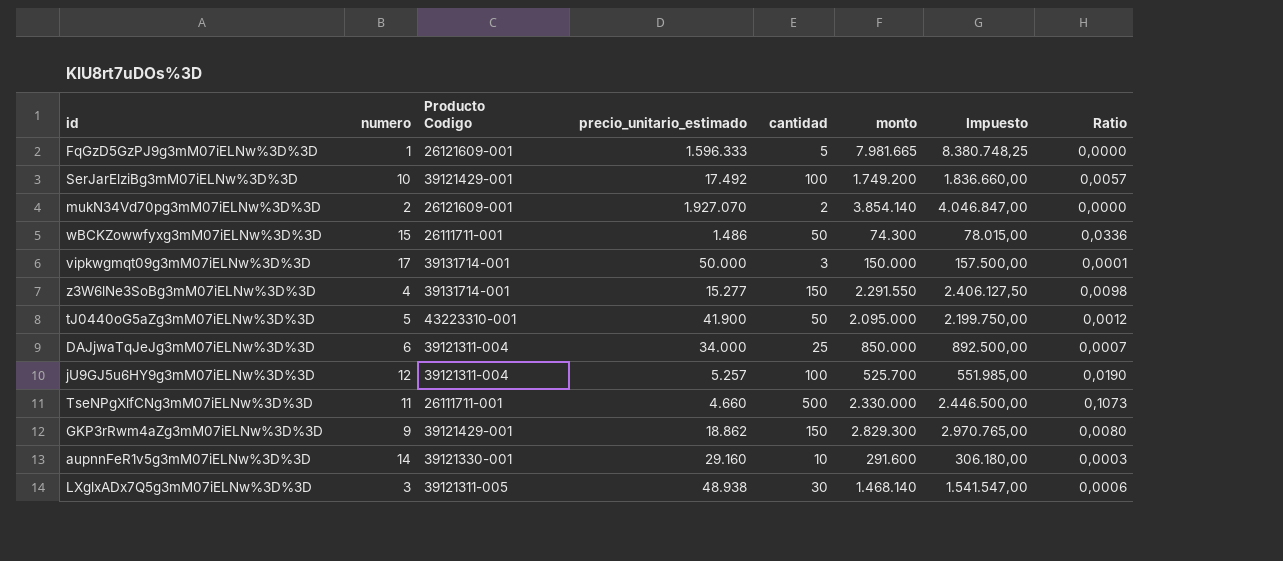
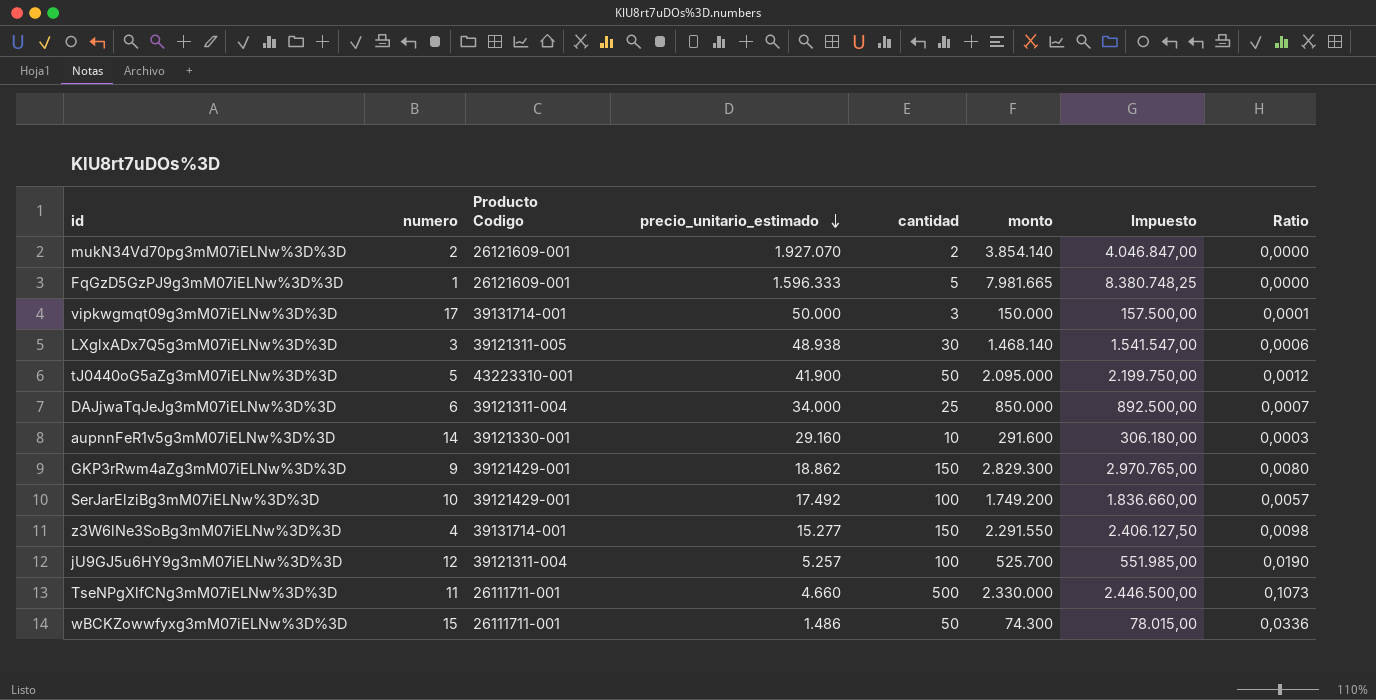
row order: none -> precio_unitario_estimado descending

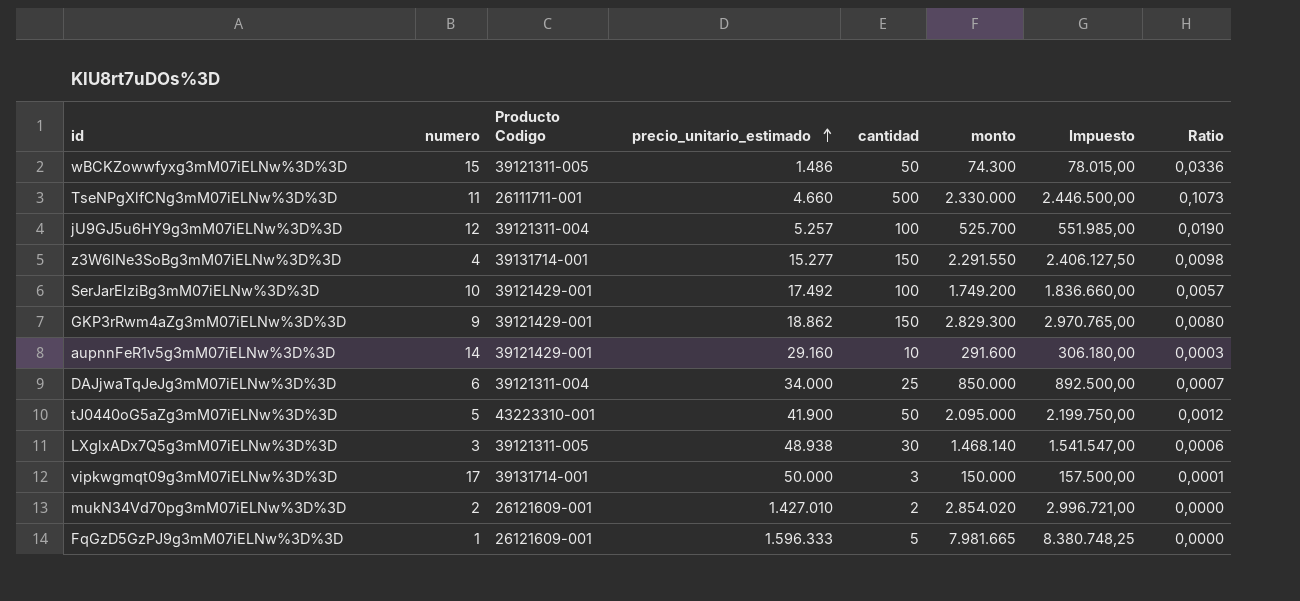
row order: precio_unitario_estimado descending -> precio_unitario_estimado ascending
wBCKZowwfyxg3mM07iELNw%3D%3D | Producto Codigo: 26111711-001 -> 39121311-005
aupnnFeR1v5g3mM07iELNw%3D%3D | Producto Codigo: 39121330-001 -> 39121429-001
mukN34Vd70pg3mM07iELNw%3D%3D | precio_unitario_estimado: 1.927.070 -> 1.427.010
mukN34Vd70pg3mM07iELNw%3D%3D | monto: 3.854.140 -> 2.854.020
mukN34Vd70pg3mM07iELNw%3D%3D | Impuesto: 4.046.847,00 -> 2.996.721,00

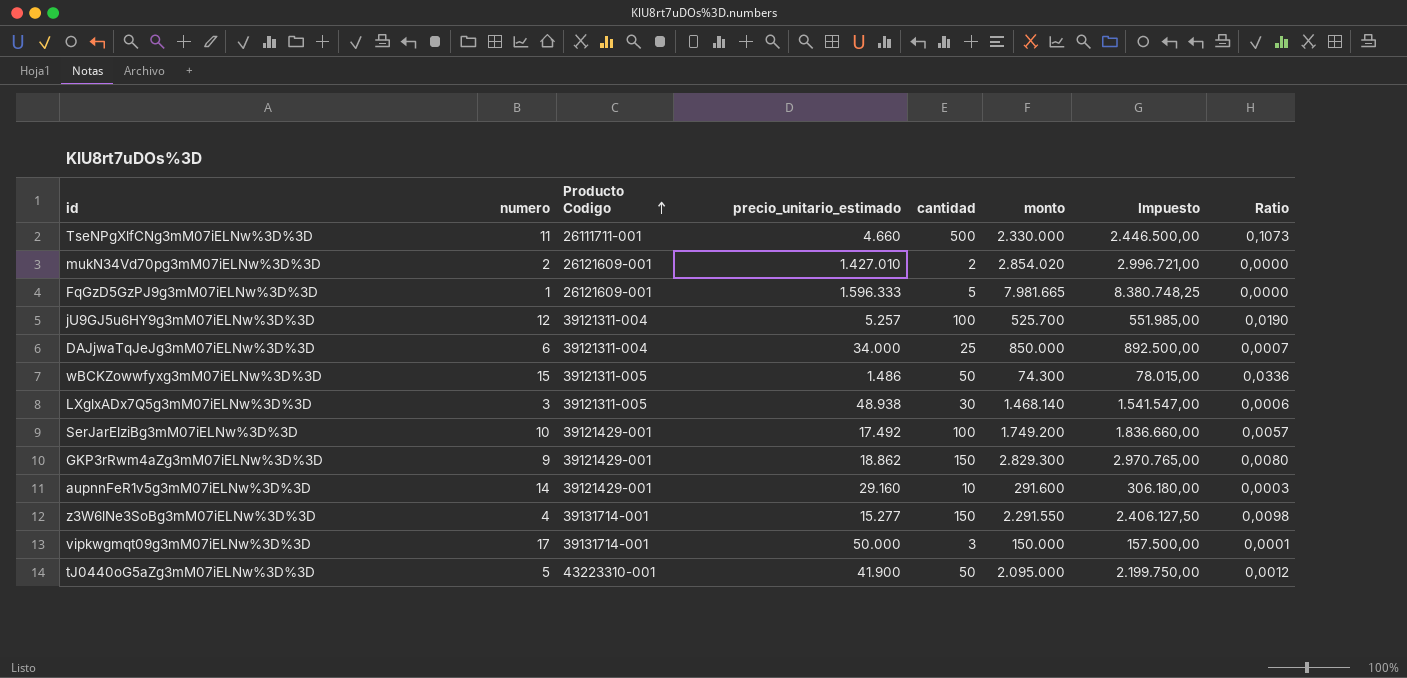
row order: precio_unitario_estimado ascending -> Producto Codigo ascending

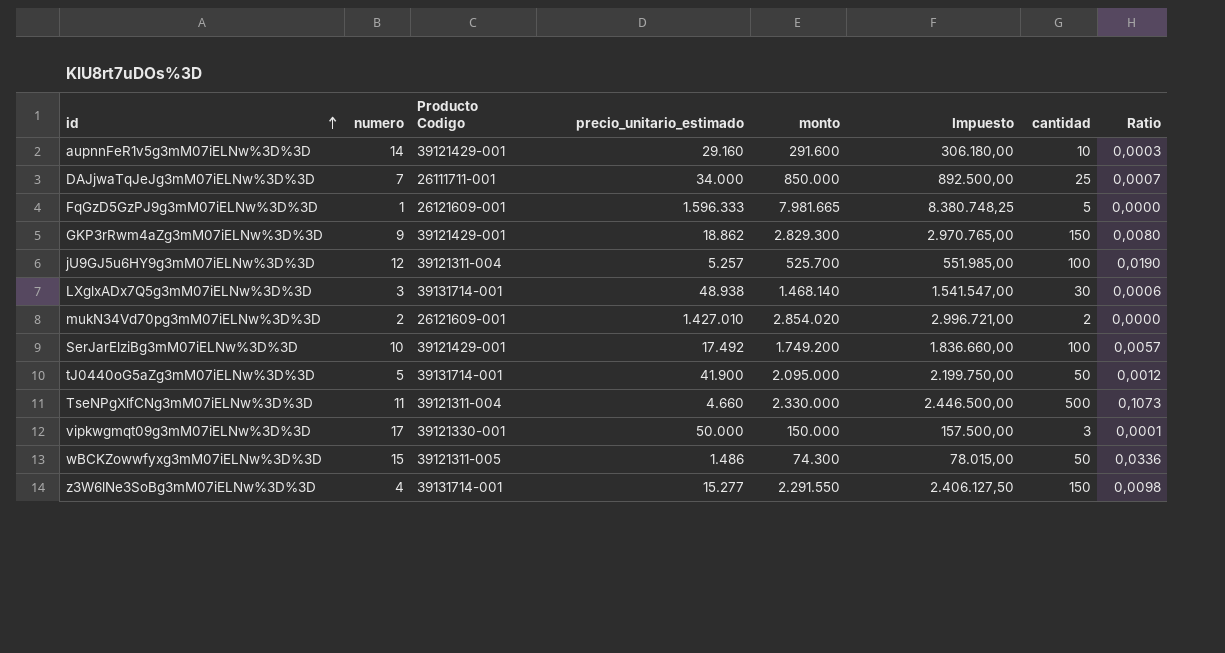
row order: Producto Codigo ascending -> id ascending
column cantidad | position: 5 -> 7
DAJjwaTqJeJg3mM07iELNw%3D%3D | numero: 6 -> 7
DAJjwaTqJeJg3mM07iELNw%3D%3D | Producto Codigo: 39121311-004 -> 26111711-001
LXglxADx7Q5g3mM07iELNw%3D%3D | Producto Codigo: 39121311-005 -> 39131714-001
tJ0440oG5aZg3mM07iELNw%3D%3D | Producto Codigo: 43223310-001 -> 39131714-001
TseNPgXlfCNg3mM07iELNw%3D%3D | Producto Codigo: 26111711-001 -> 39121311-004
vipkwgmqt09g3mM07iELNw%3D%3D | Producto Codigo: 39131714-001 -> 39121330-001

